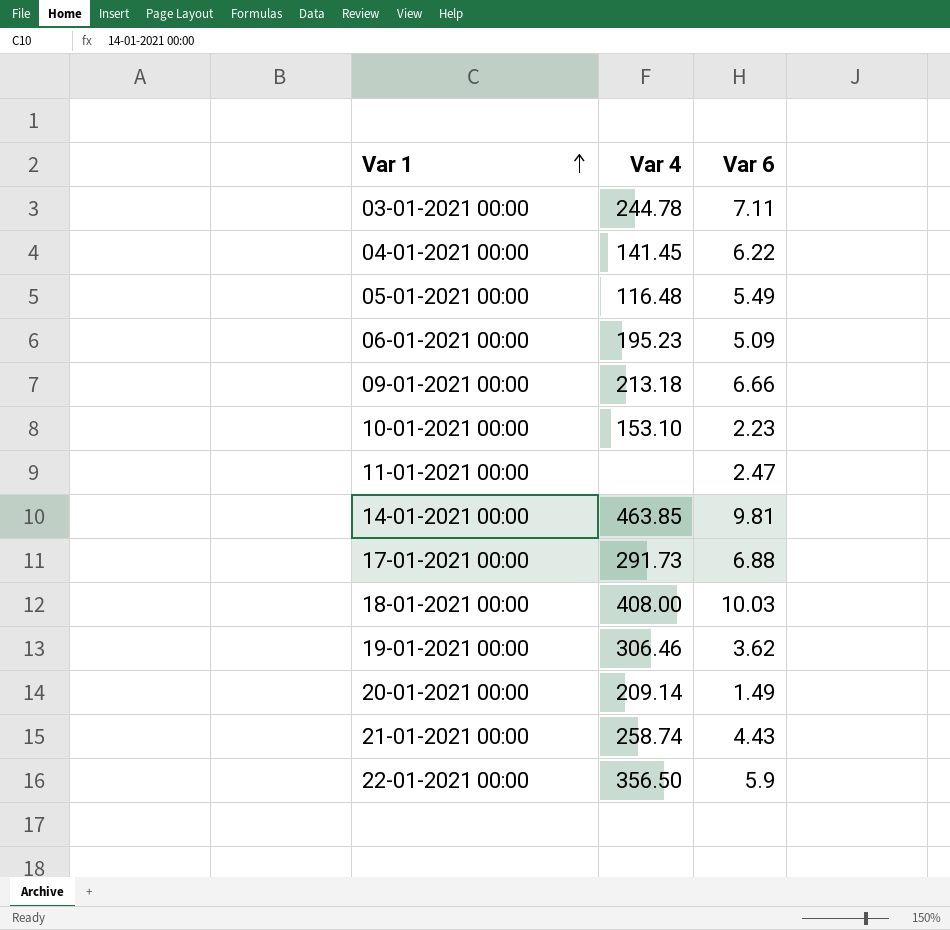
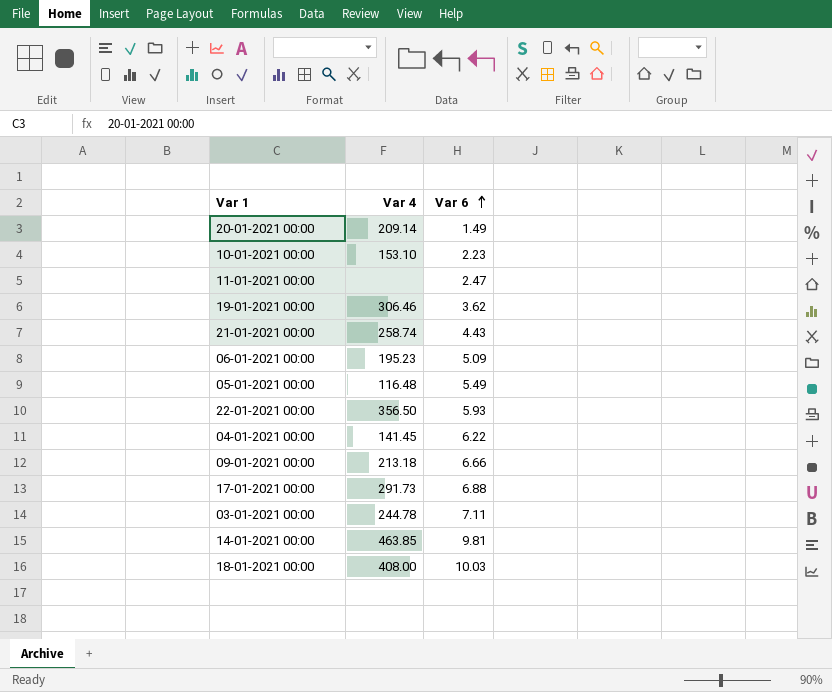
row order: Var 1 ascending -> Var 6 ascending
22-01-2021 00:00 | Var 6: 5.9 -> 5.93

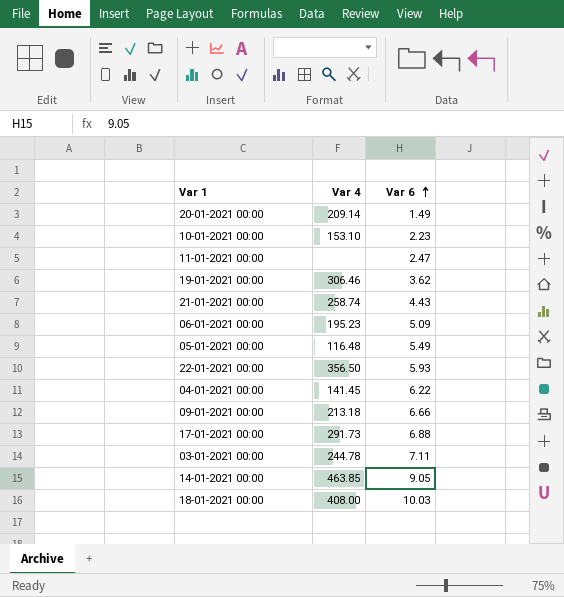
14-01-2021 00:00 | Var 6: 9.81 -> 9.05

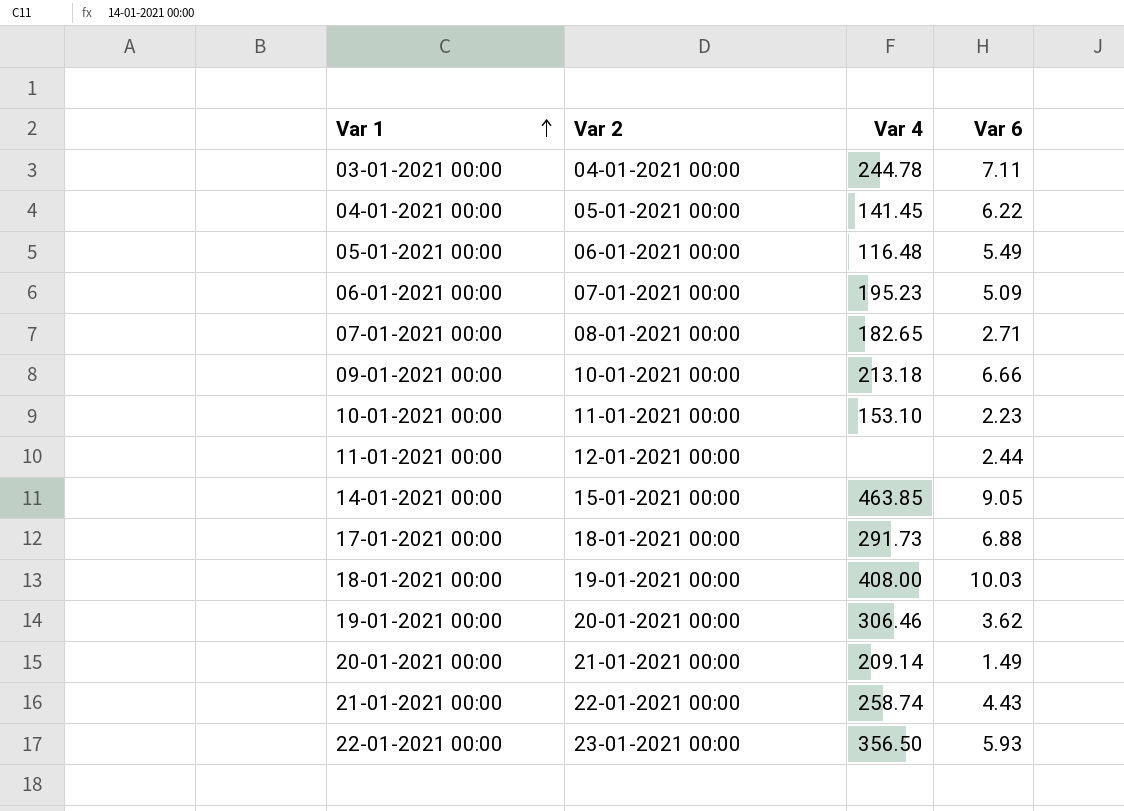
row order: Var 6 ascending -> Var 1 ascending
column Var 2 | position: none -> 2
row 07-01-2021 00:00: none -> 08-01-2021 00:00 | 182.65 | 2.71
11-01-2021 00:00 | Var 6: 2.47 -> 2.44

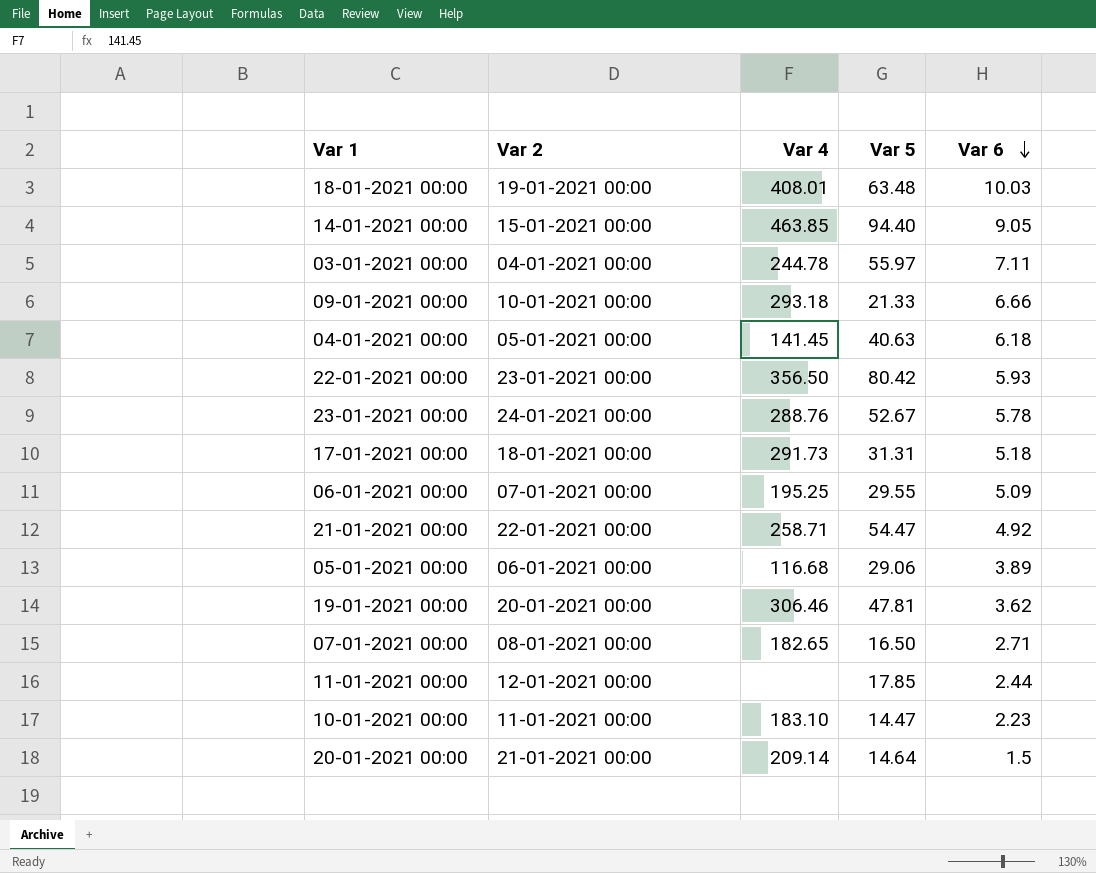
row order: Var 1 ascending -> Var 6 descending
column Var 5 | position: none -> 4
18-01-2021 00:00 | Var 4: 408.00 -> 408.01
09-01-2021 00:00 | Var 4: 213.18 -> 293.18
04-01-2021 00:00 | Var 6: 6.22 -> 6.18
row 23-01-2021 00:00: none -> 24-01-2021 00:00 | 288.76 | 52.67 | 5.78
17-01-2021 00:00 | Var 6: 6.88 -> 5.18
06-01-2021 00:00 | Var 4: 195.23 -> 195.25
21-01-2021 00:00 | Var 4: 258.74 -> 258.71
21-01-2021 00:00 | Var 6: 4.43 -> 4.92
05-01-2021 00:00 | Var 4: 116.48 -> 116.68
05-01-2021 00:00 | Var 6: 5.49 -> 3.89
10-01-2021 00:00 | Var 4: 153.10 -> 183.10
20-01-2021 00:00 | Var 6: 1.49 -> 1.5

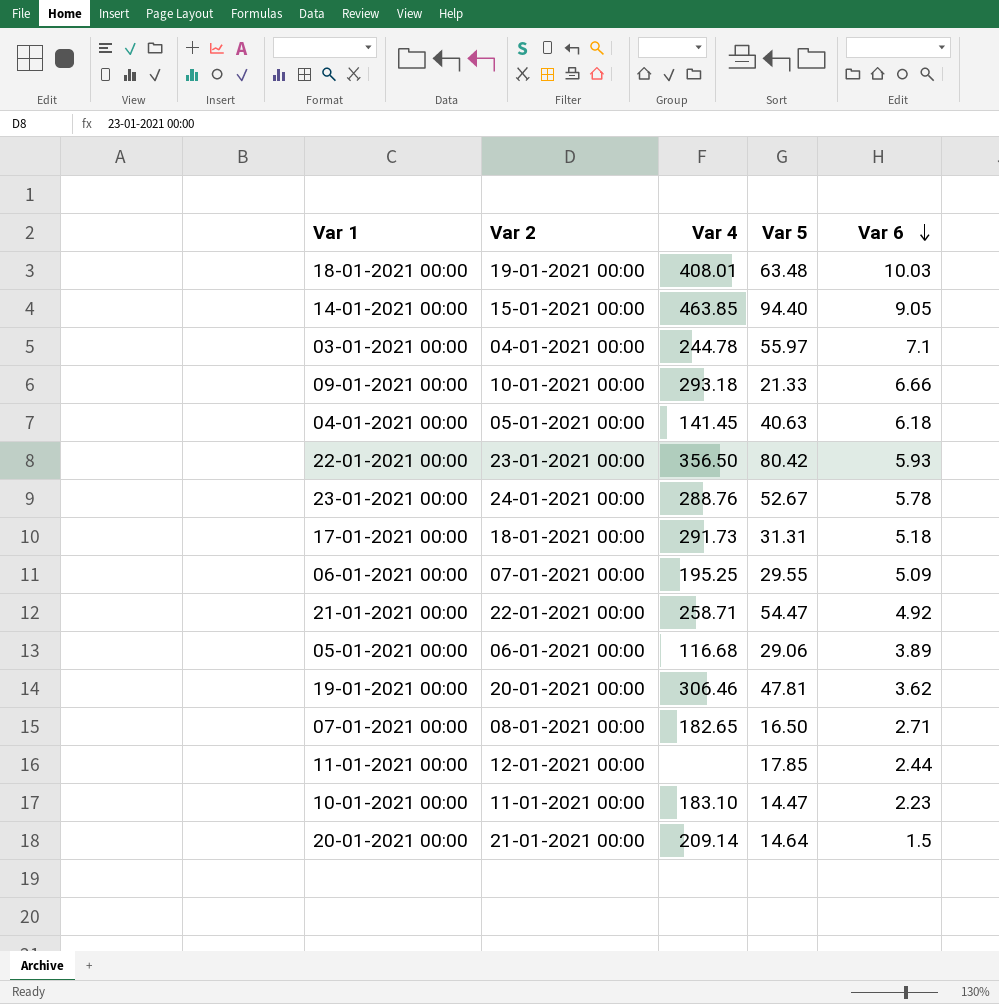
03-01-2021 00:00 | Var 6: 7.11 -> 7.1

